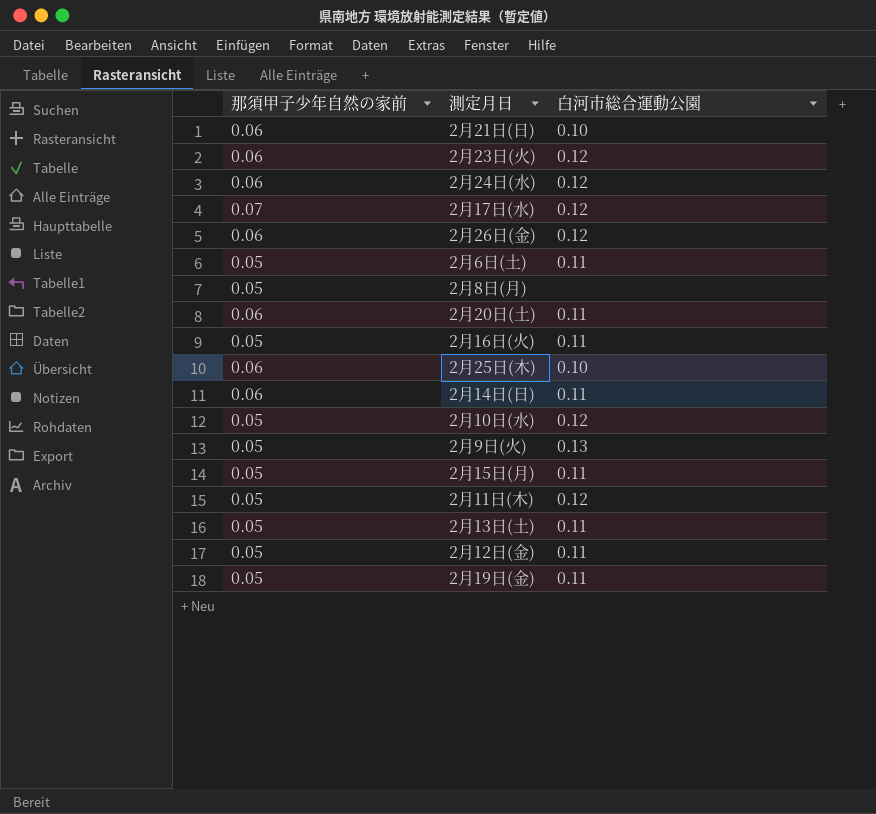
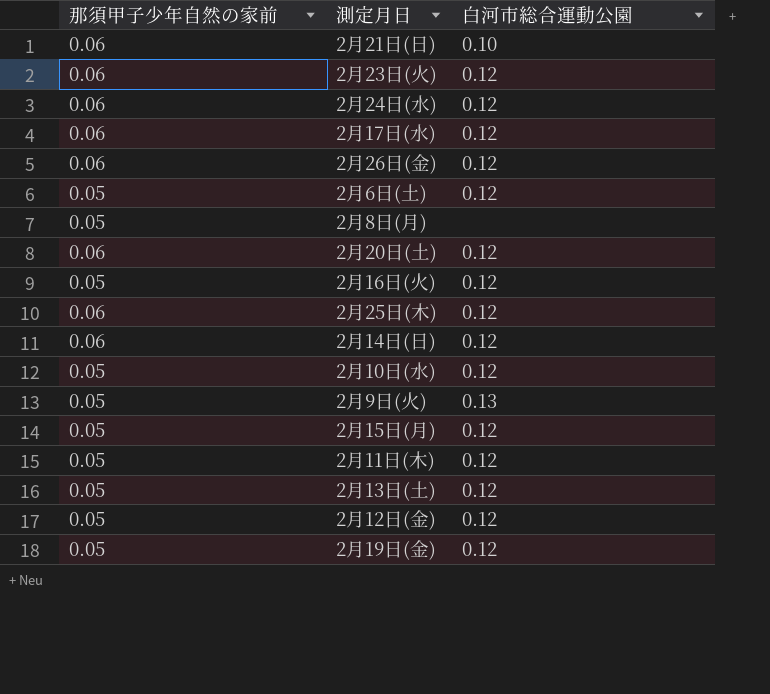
2月17日(水) | 那須甲子少年自然の家前: 0.07 -> 0.06
2月6日(土) | 白河市総合運動公園: 0.11 -> 0.12
2月20日(土) | 白河市総合運動公園: 0.11 -> 0.12
2月16日(火) | 白河市総合運動公園: 0.11 -> 0.12
2月25日(木) | 白河市総合運動公園: 0.10 -> 0.12
2月14日(日) | 白河市総合運動公園: 0.11 -> 0.12
2月15日(月) | 白河市総合運動公園: 0.11 -> 0.12
2月13日(土) | 白河市総合運動公園: 0.11 -> 0.12
2月12日(金) | 白河市総合運動公園: 0.11 -> 0.12
2月19日(金) | 白河市総合運動公園: 0.11 -> 0.12

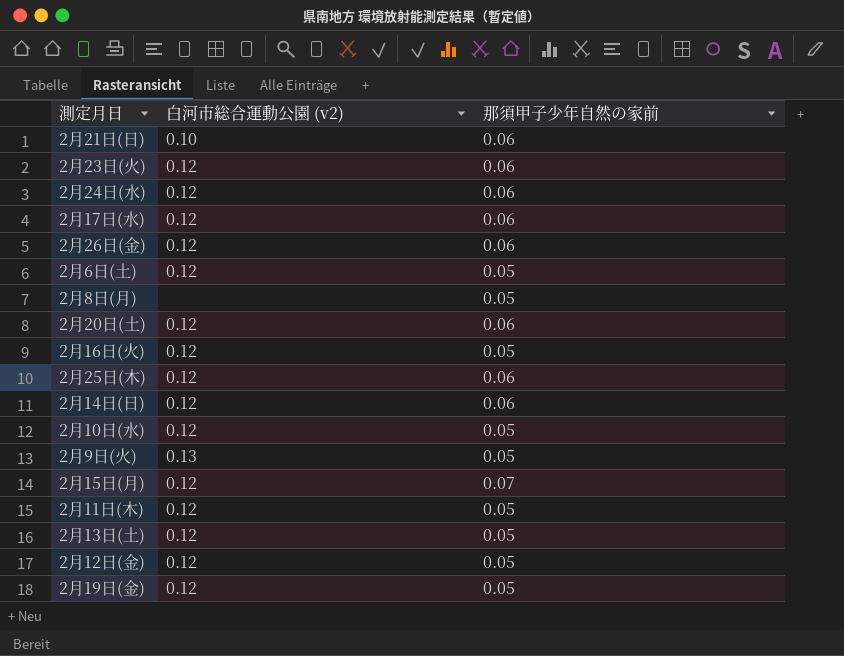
column name: 白河市総合運動公園 -> 白河市総合運動公園 (v2)
column 那須甲子少年自然の家前 | position: 1 -> 3
2月15日(月) | 那須甲子少年自然の家前: 0.05 -> 0.07

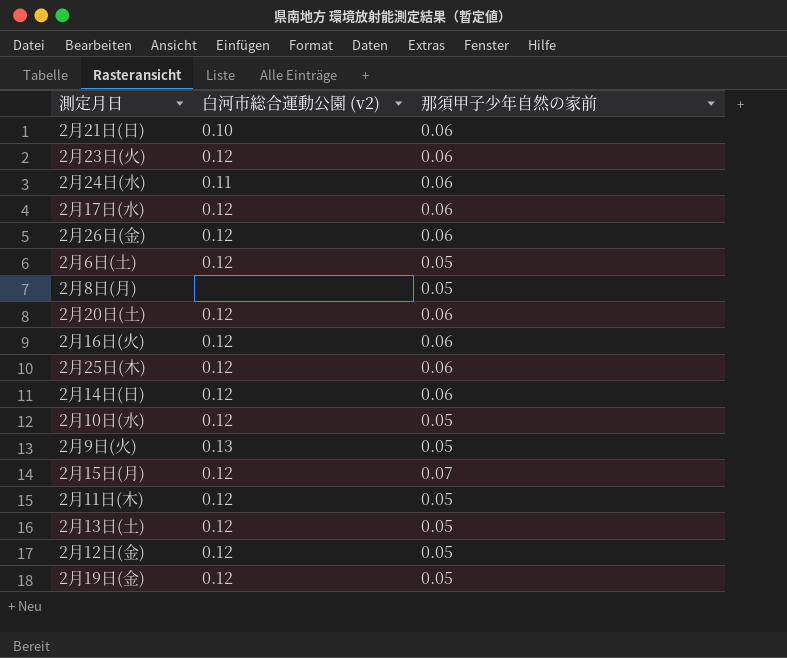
2月24日(水) | 白河市総合運動公園 (v2): 0.12 -> 0.11
2月16日(火) | 那須甲子少年自然の家前: 0.05 -> 0.06

